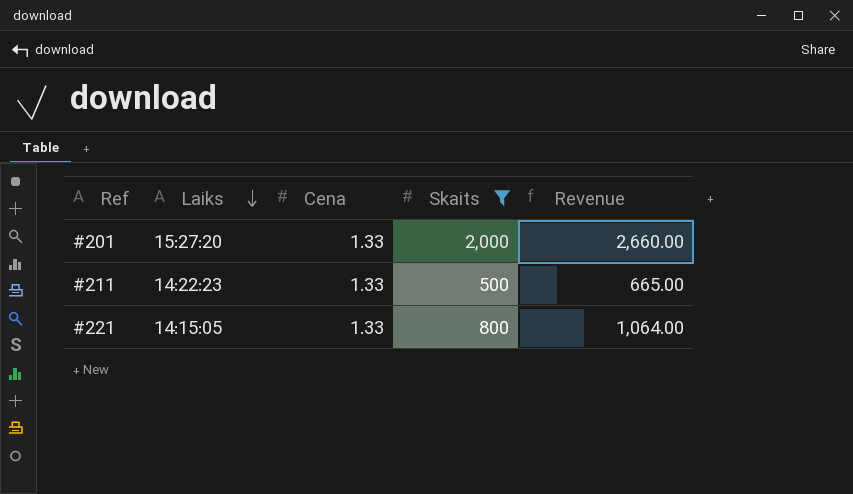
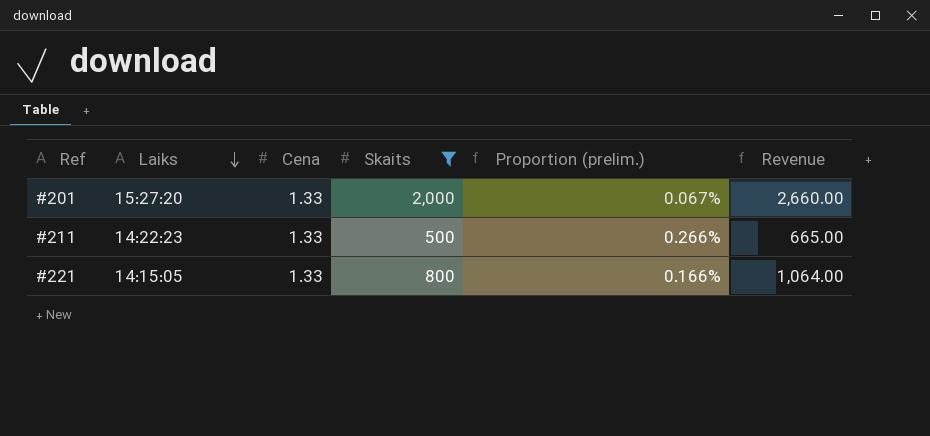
column Proportion (prelim.) | formula: none -> [Cena] / [Skaits]

